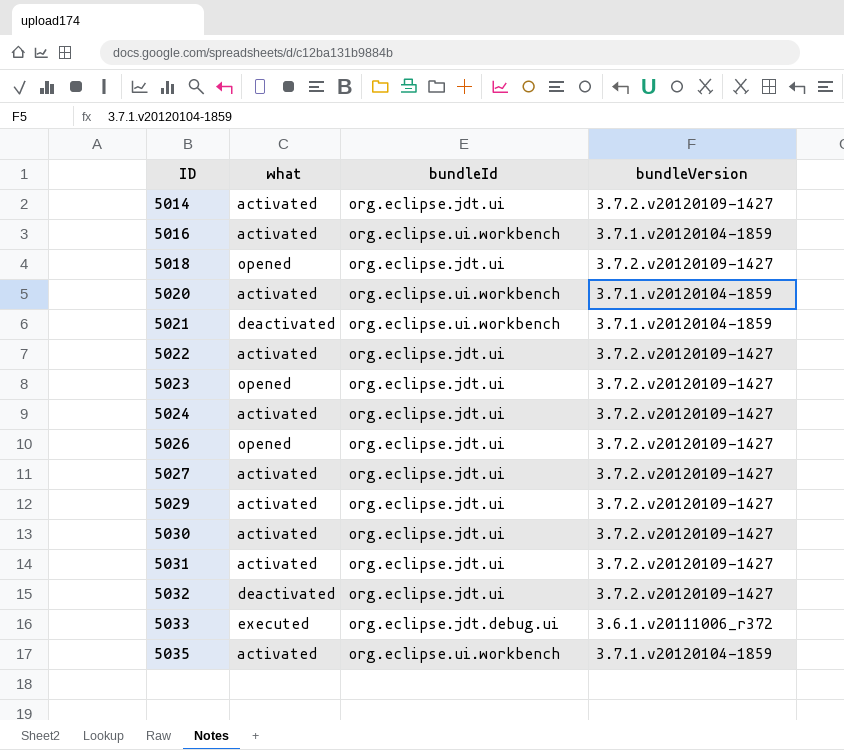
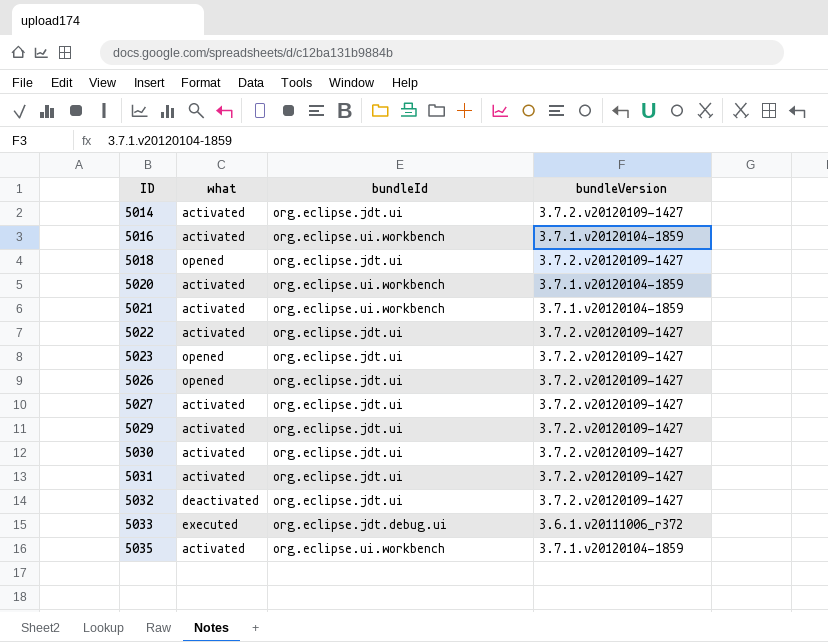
row 5024: activated | org.eclipse.jdt.ui | 3.7.2.v20120109-1427 -> none
5021 | what: deactivated -> activated

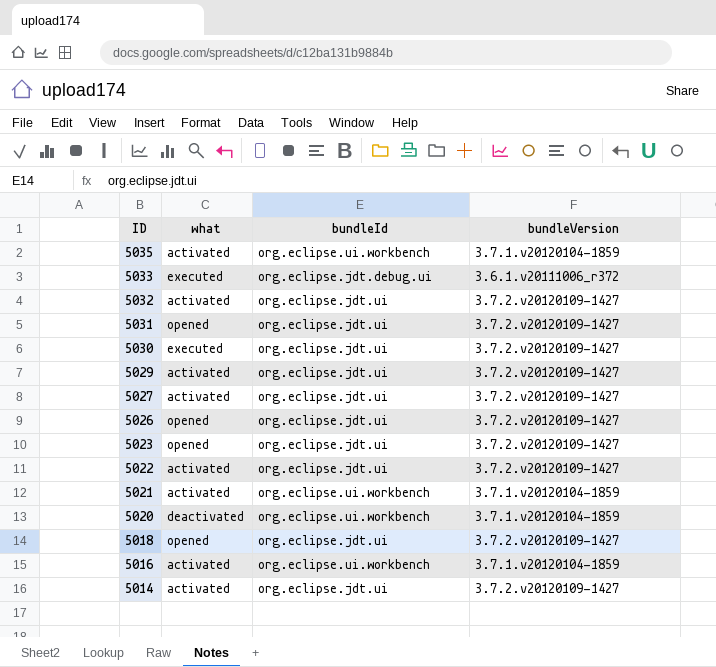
row order: ID ascending -> ID descending
5032 | what: deactivated -> activated
5031 | what: activated -> opened
5030 | what: activated -> executed
5020 | what: activated -> deactivated

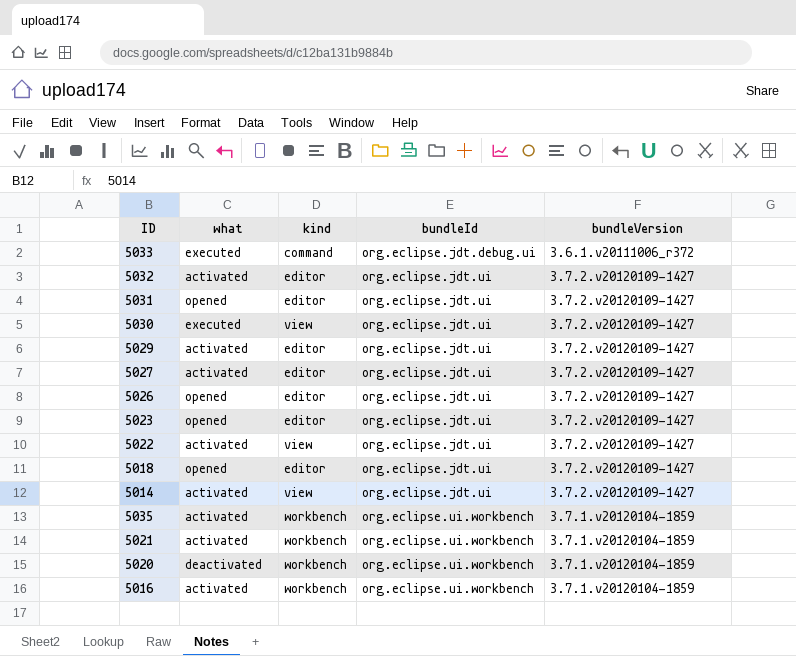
row order: ID descending -> bundleId ascending
column kind | position: none -> 3

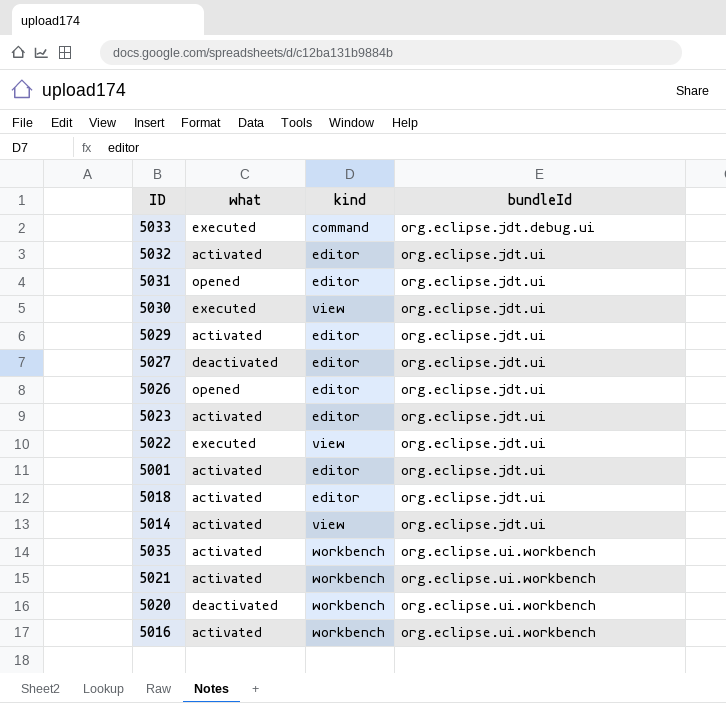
column bundleVersion | position: 5 -> none
5027 | what: activated -> deactivated
5023 | what: opened -> activated
5022 | what: activated -> executed
row 5001: none -> activated | editor | org.eclipse.jdt.ui
5018 | what: opened -> activated

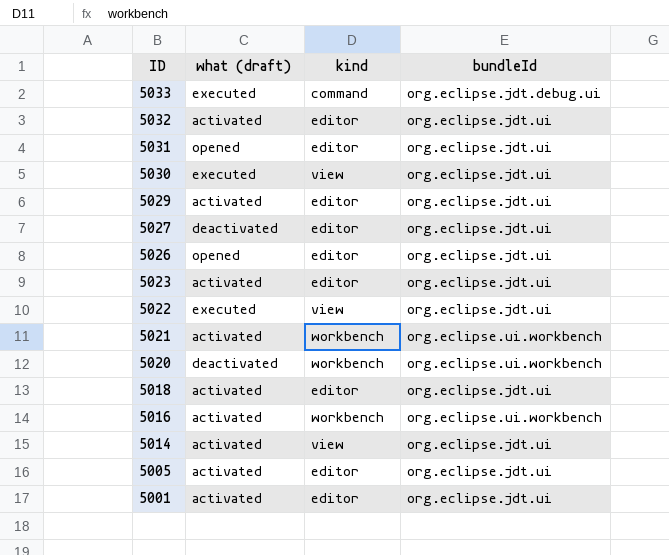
row order: bundleId ascending -> ID descending
column name: what -> what (draft)
row 5035: activated | workbench | org.eclipse.ui.workbench -> none
row 5005: none -> activated | editor | org.eclipse.jdt.ui

